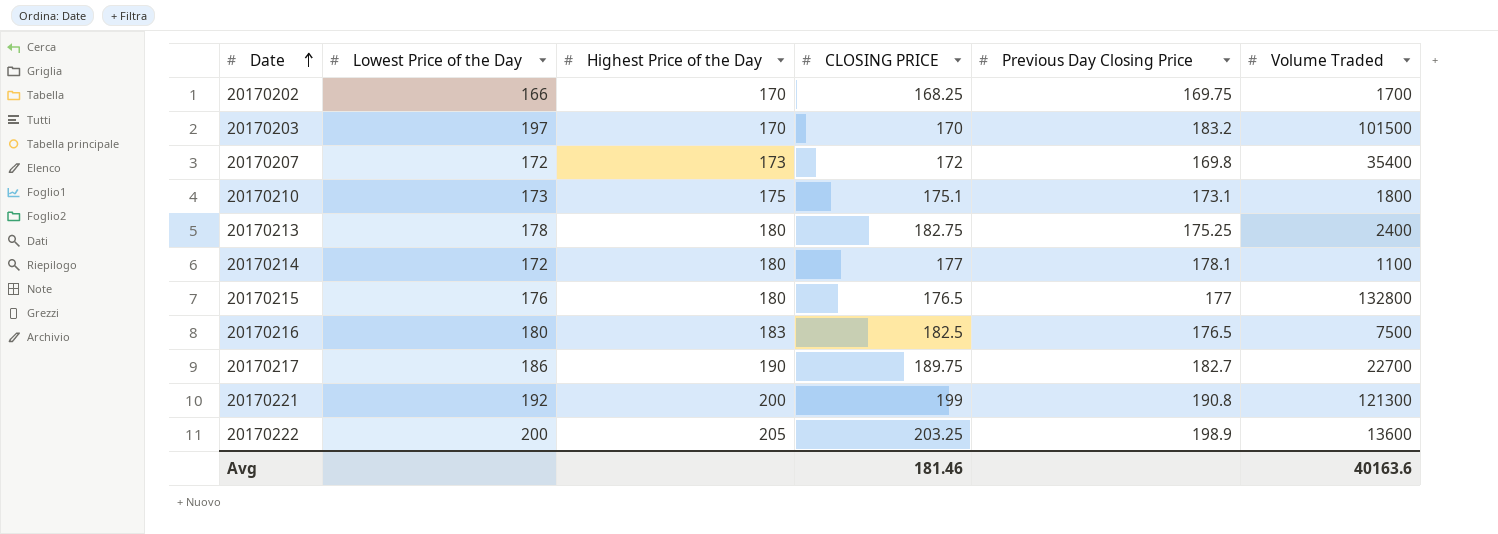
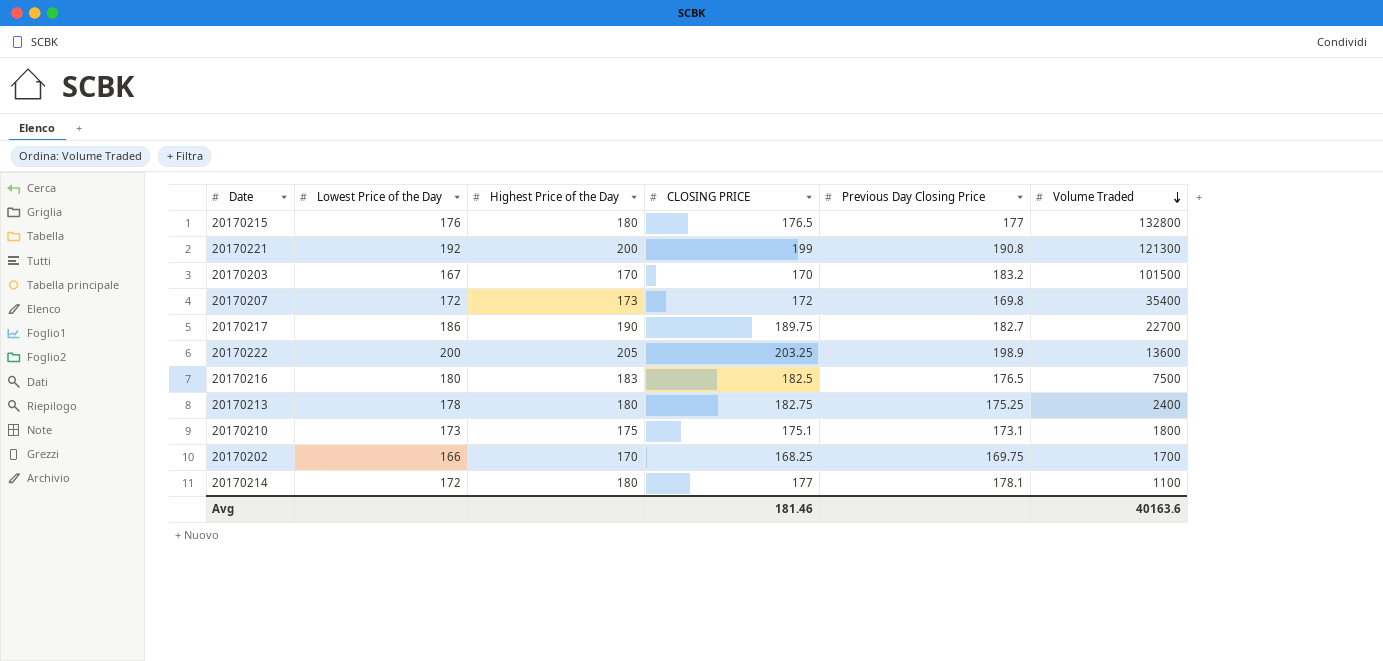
row order: Date ascending -> Volume Traded descending
20170203 | Lowest Price of the Day: 197 -> 167

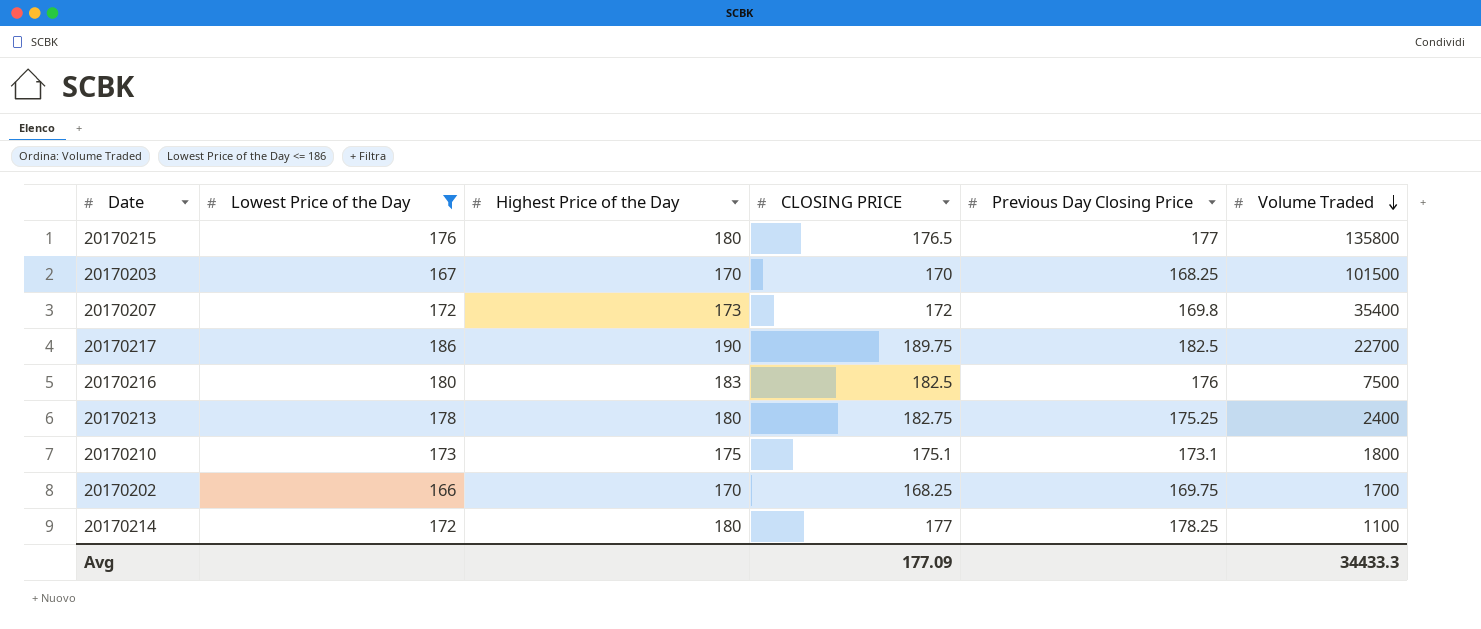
filter: none -> Lowest Price of the Day <= 186
20170215 | Volume Traded: 132800 -> 135800
20170203 | Previous Day Closing Price: 183.2 -> 168.25
20170217 | Previous Day Closing Price: 182.7 -> 182.5
20170216 | Previous Day Closing Price: 176.5 -> 176
20170214 | Previous Day Closing Price: 178.1 -> 178.25
Avg | CLOSING PRICE: 181.46 -> 177.09
Avg | Volume Traded: 40163.6 -> 34433.3

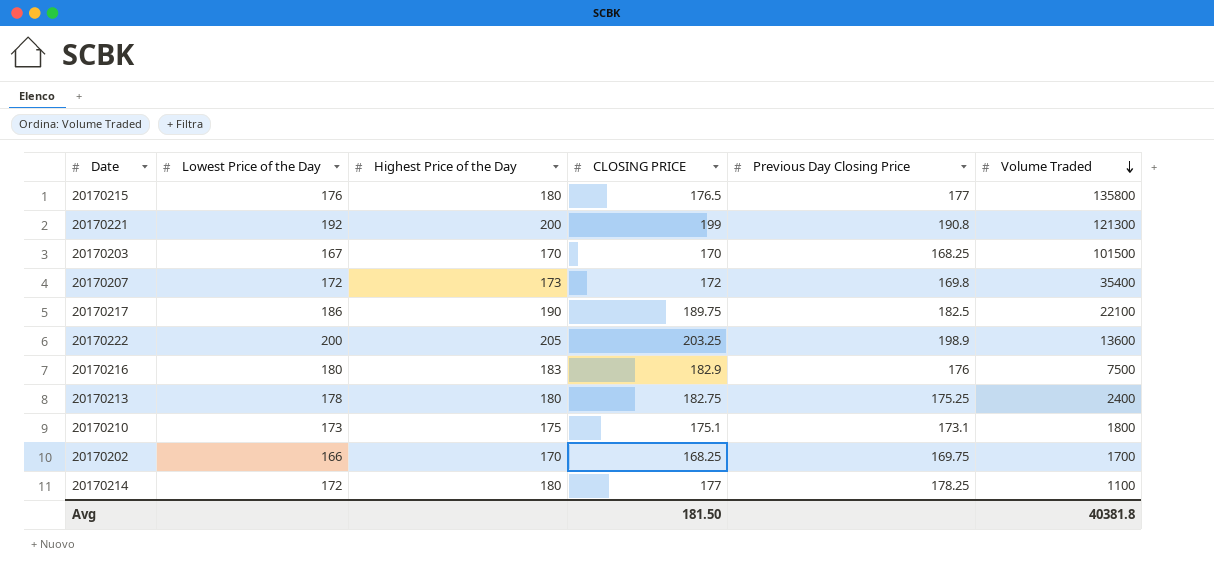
filter: Lowest Price of the Day <= 186 -> none
20170217 | Volume Traded: 22700 -> 22100
20170216 | CLOSING PRICE: 182.5 -> 182.9
Avg | CLOSING PRICE: 177.09 -> 181.50
Avg | Volume Traded: 34433.3 -> 40381.8

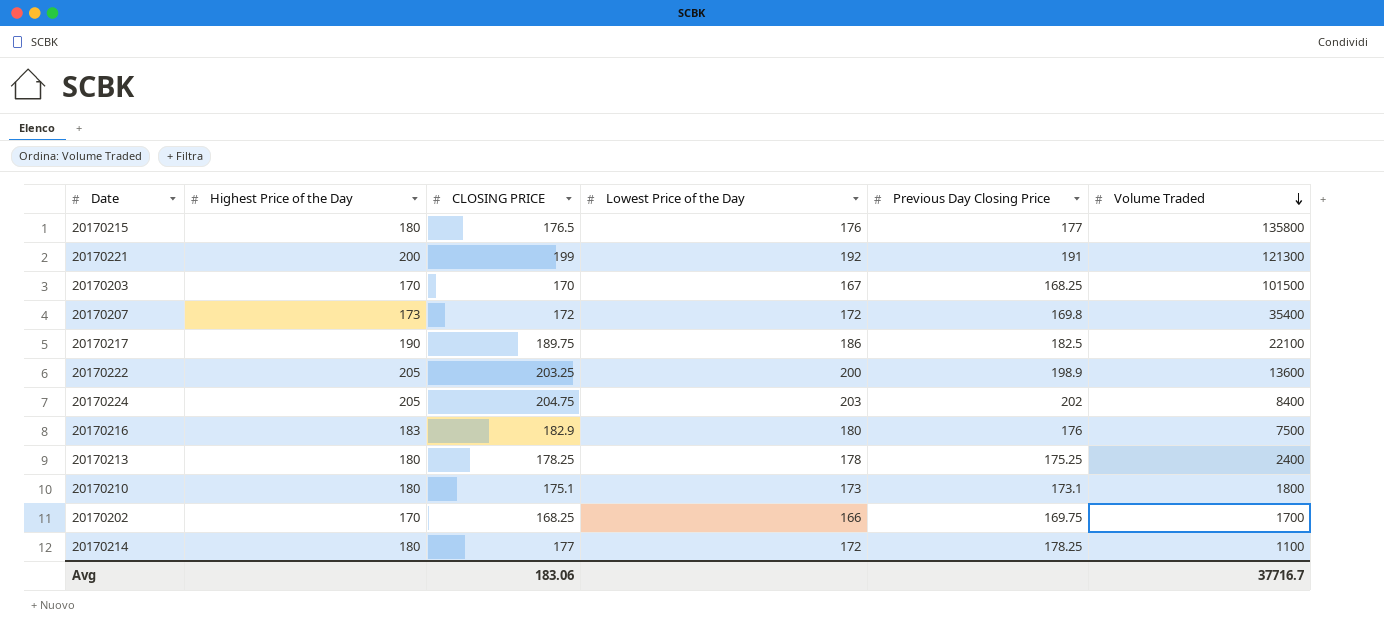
column Lowest Price of the Day | position: 2 -> 4
20170221 | Previous Day Closing Price: 190.8 -> 191
row 20170224: none -> 205 | 204.75 | 203 | 202 | 8400
20170213 | CLOSING PRICE: 182.75 -> 178.25
20170210 | Highest Price of the Day: 175 -> 180
Avg | CLOSING PRICE: 181.50 -> 183.06
Avg | Volume Traded: 40381.8 -> 37716.7

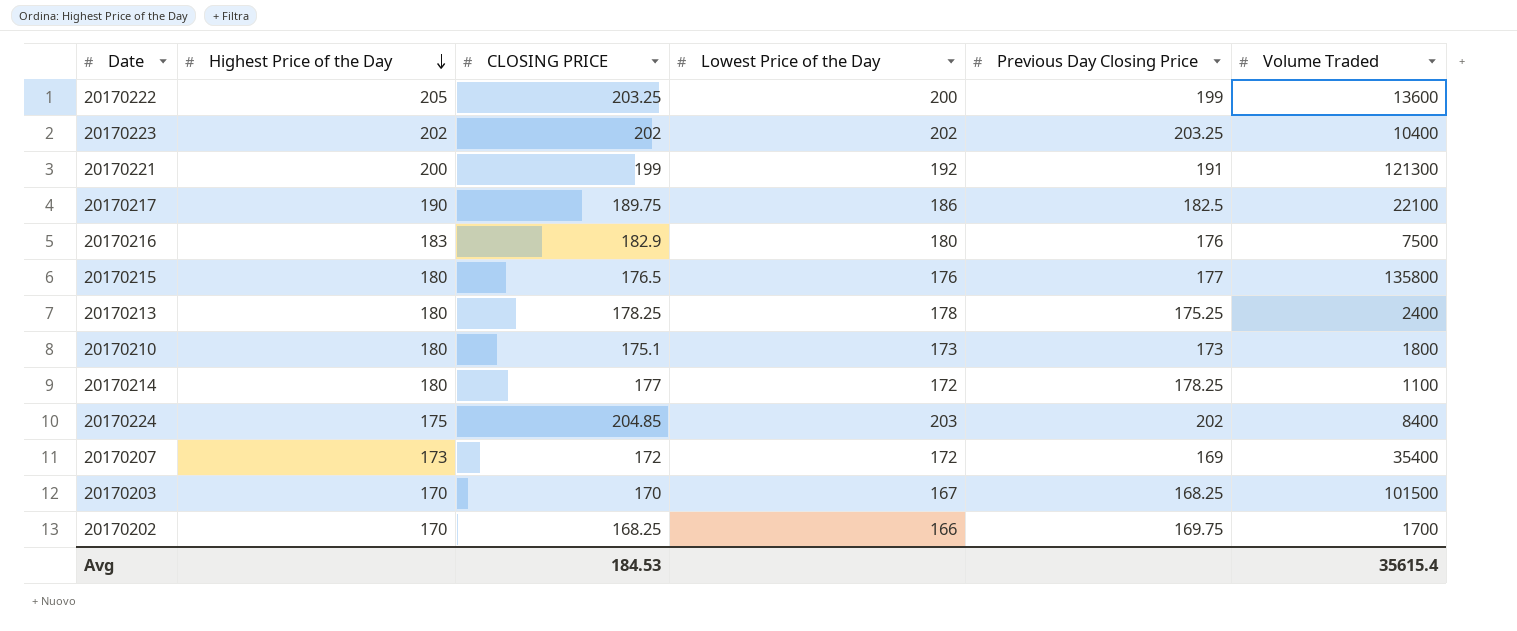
row order: Volume Traded descending -> Highest Price of the Day descending
20170222 | Previous Day Closing Price: 198.9 -> 199
row 20170223: none -> 202 | 202 | 202 | 203.25 | 10400
20170210 | Previous Day Closing Price: 173.1 -> 173
20170224 | Highest Price of the Day: 205 -> 175
20170224 | CLOSING PRICE: 204.75 -> 204.85
20170207 | Previous Day Closing Price: 169.8 -> 169
Avg | CLOSING PRICE: 183.06 -> 184.53
Avg | Volume Traded: 37716.7 -> 35615.4

